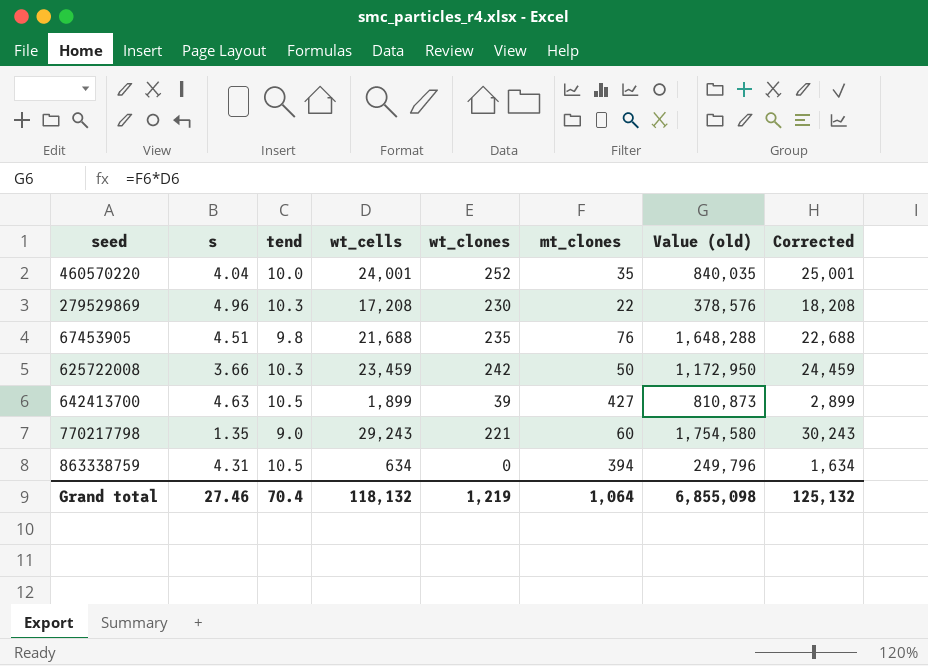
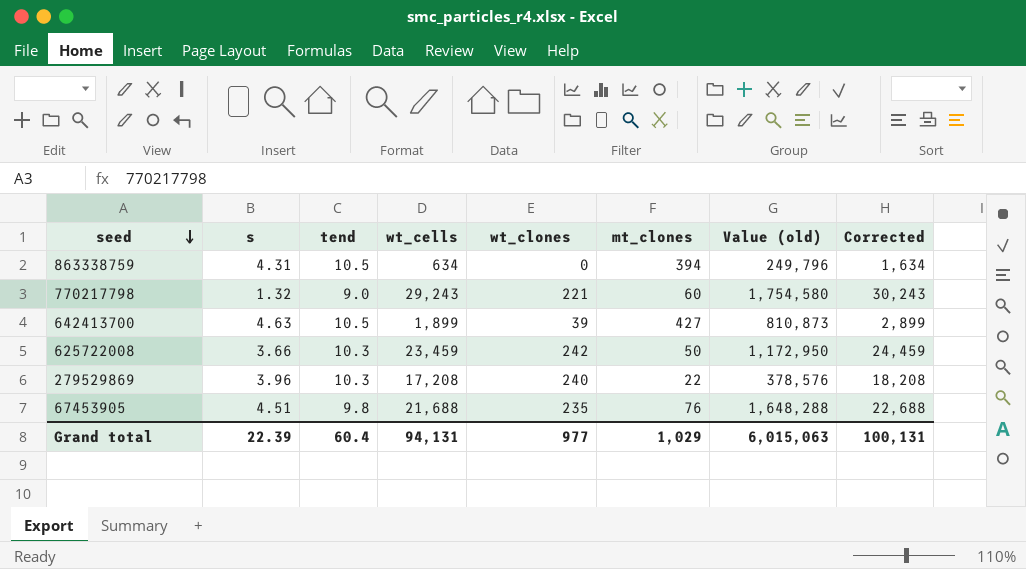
row order: none -> seed descending
row 460570220: 4.04 | 10.0 | 24,001 | 252 | 35 | 840,035 | 25,001 -> none
770217798 | s: 1.35 -> 1.32
279529869 | s: 4.96 -> 3.96
279529869 | wt_clones: 230 -> 240
Grand total | s: 27.46 -> 22.39
Grand total | tend: 70.4 -> 60.4
Grand total | wt_cells: 118,132 -> 94,131
Grand total | wt_clones: 1,219 -> 977
Grand total | mt_clones: 1,064 -> 1,029
Grand total | Value (old): 6,855,098 -> 6,015,063
Grand total | Corrected: 125,132 -> 100,131

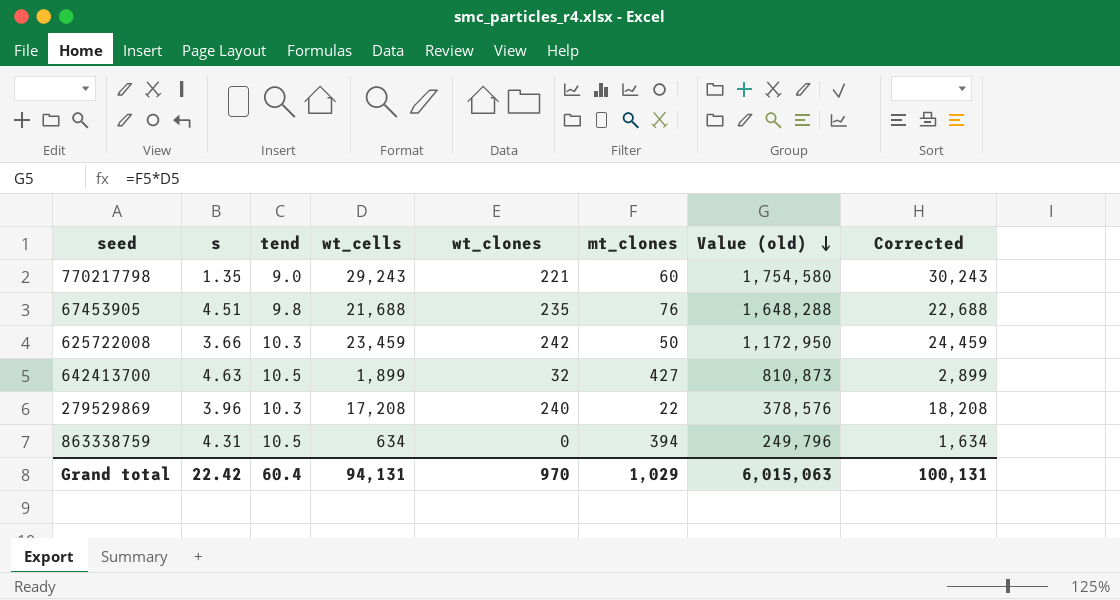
row order: seed descending -> Value (old) descending
770217798 | s: 1.32 -> 1.35
642413700 | wt_clones: 39 -> 32
Grand total | s: 22.39 -> 22.42
Grand total | wt_clones: 977 -> 970

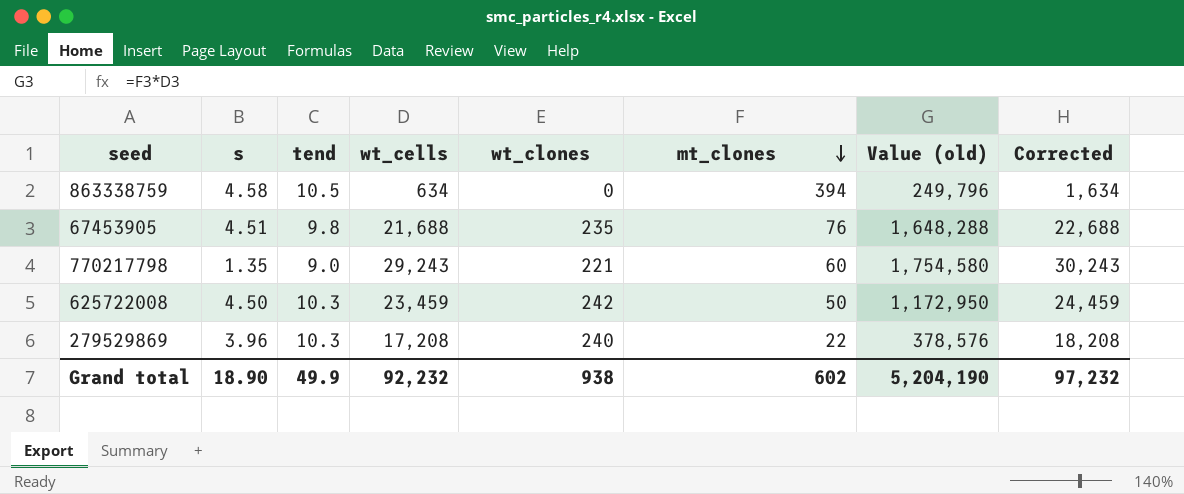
row order: Value (old) descending -> mt_clones descending
row 642413700: 4.63 | 10.5 | 1,899 | 32 | 427 | 810,873 | 2,899 -> none
863338759 | s: 4.31 -> 4.58
625722008 | s: 3.66 -> 4.50
Grand total | s: 22.42 -> 18.90
Grand total | tend: 60.4 -> 49.9
Grand total | wt_cells: 94,131 -> 92,232
Grand total | wt_clones: 970 -> 938
Grand total | mt_clones: 1,029 -> 602
Grand total | Value (old): 6,015,063 -> 5,204,190
Grand total | Corrected: 100,131 -> 97,232

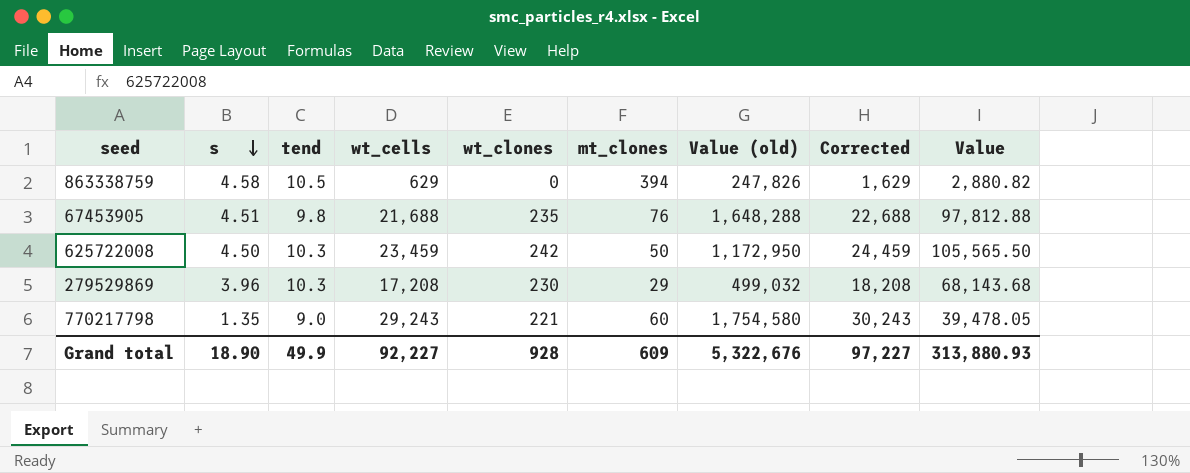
row order: mt_clones descending -> s descending
column Value | formula: none -> [s] * [wt_cells]
863338759 | wt_cells: 634 -> 629
863338759 | Value (old): 249,796 -> 247,826
863338759 | Corrected: 1,634 -> 1,629
279529869 | wt_clones: 240 -> 230
279529869 | mt_clones: 22 -> 29
279529869 | Value (old): 378,576 -> 499,032
Grand total | wt_cells: 92,232 -> 92,227
Grand total | wt_clones: 938 -> 928
Grand total | mt_clones: 602 -> 609
Grand total | Value (old): 5,204,190 -> 5,322,676
Grand total | Corrected: 97,232 -> 97,227

